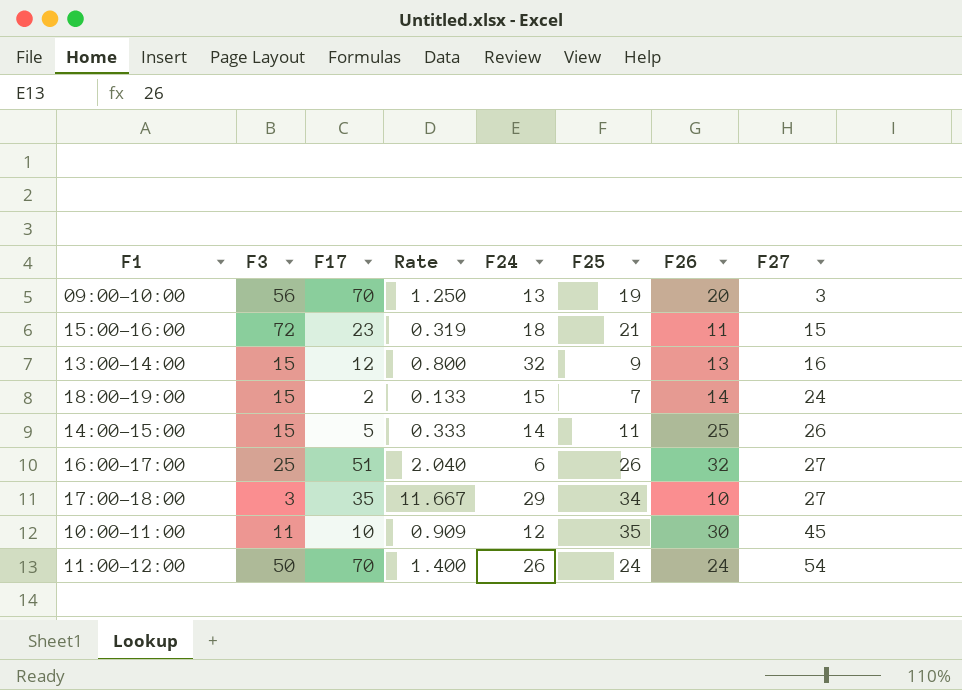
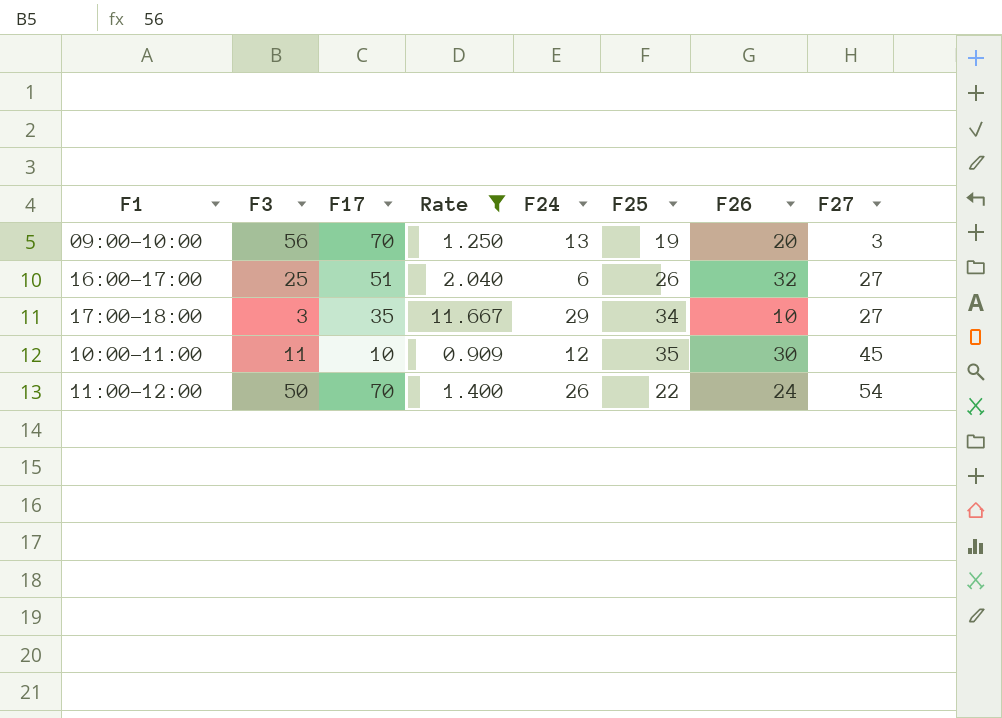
filter: none -> Rate >= 0.909
11:00-12:00 | F25: 24 -> 22

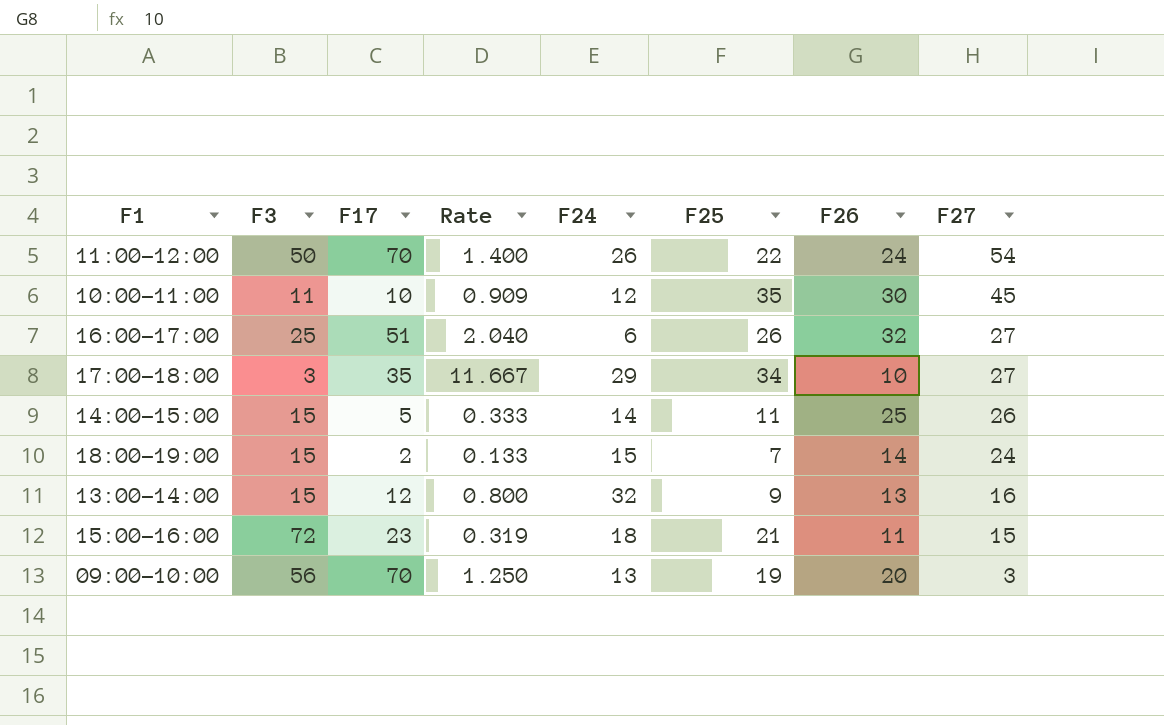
filter: Rate >= 0.909 -> none
row order: F27 ascending -> F27 descending

